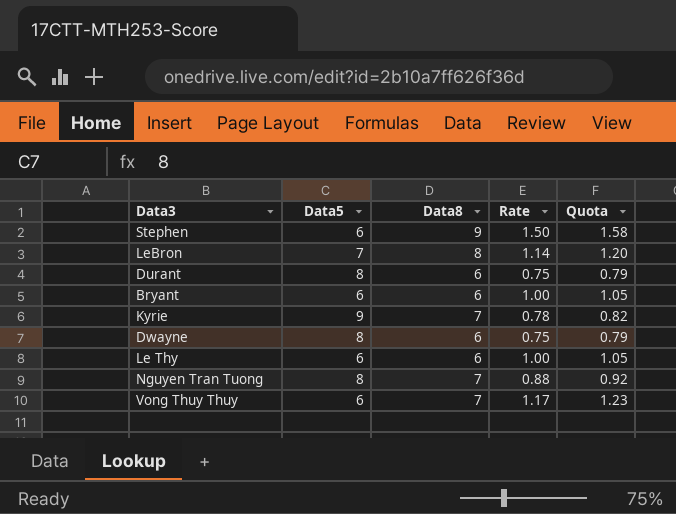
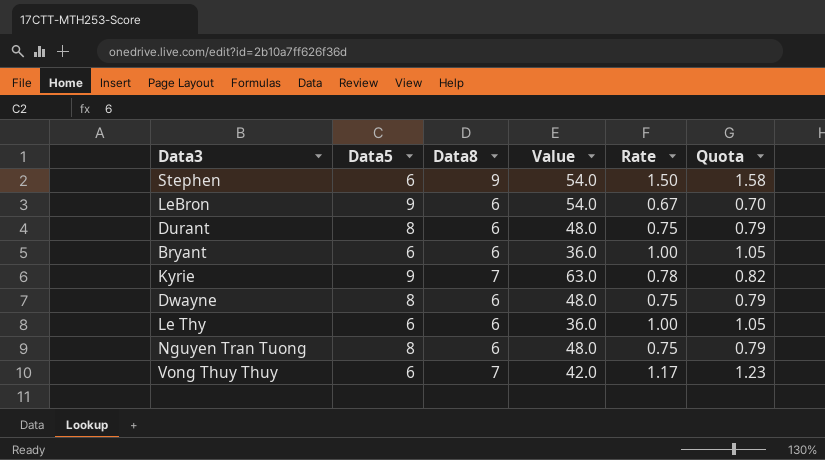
column Value | formula: none -> [Data5] * [Data8]
LeBron | Data5: 7 -> 9
LeBron | Data8: 8 -> 6
LeBron | Rate: 1.14 -> 0.67
LeBron | Quota: 1.20 -> 0.70
Nguyen Tran Tuong | Data8: 7 -> 6
Nguyen Tran Tuong | Rate: 0.88 -> 0.75
Nguyen Tran Tuong | Quota: 0.92 -> 0.79

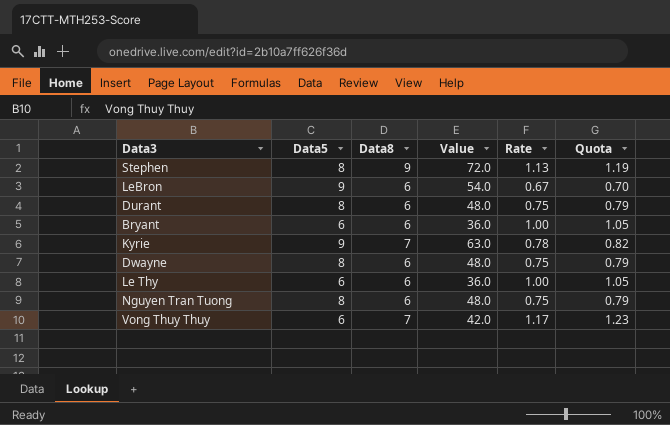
Stephen | Data5: 6 -> 8
Stephen | Value: 54.0 -> 72.0
Stephen | Rate: 1.50 -> 1.13
Stephen | Quota: 1.58 -> 1.19

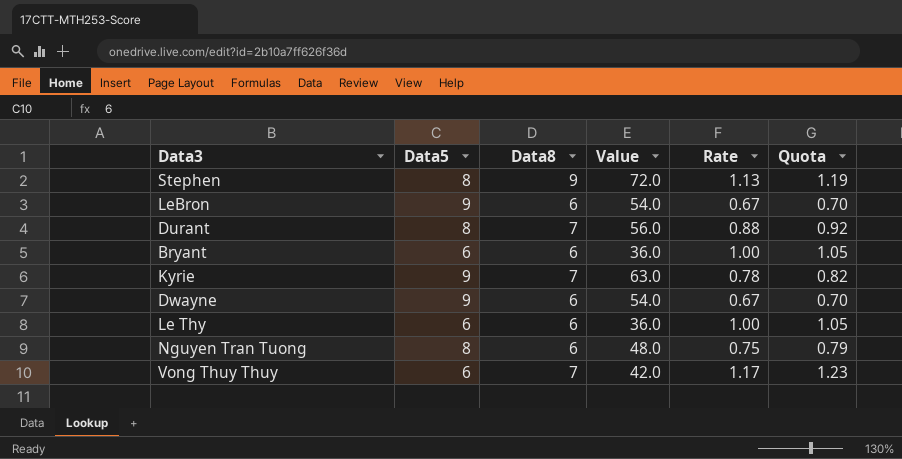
Durant | Data8: 6 -> 7
Durant | Value: 48.0 -> 56.0
Durant | Rate: 0.75 -> 0.88
Durant | Quota: 0.79 -> 0.92
Dwayne | Data5: 8 -> 9
Dwayne | Value: 48.0 -> 54.0
Dwayne | Rate: 0.75 -> 0.67
Dwayne | Quota: 0.79 -> 0.70

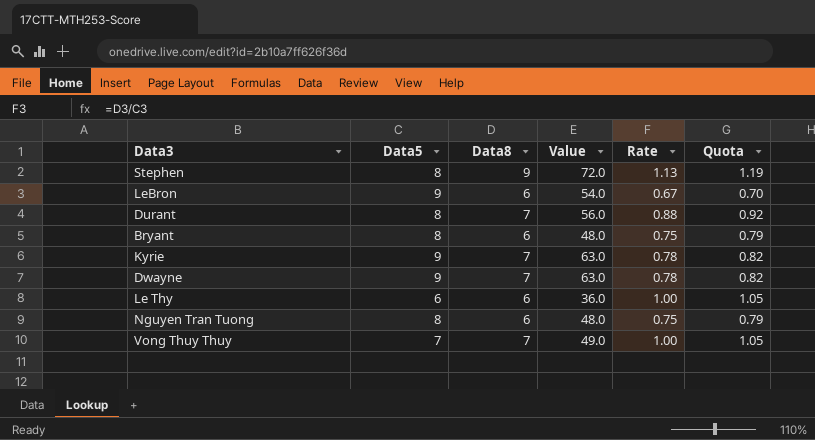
Bryant | Data5: 6 -> 8
Bryant | Value: 36.0 -> 48.0
Bryant | Rate: 1.00 -> 0.75
Bryant | Quota: 1.05 -> 0.79
Dwayne | Data8: 6 -> 7
Dwayne | Value: 54.0 -> 63.0
Dwayne | Rate: 0.67 -> 0.78
Dwayne | Quota: 0.70 -> 0.82
Vong Thuy Thuy | Data5: 6 -> 7
Vong Thuy Thuy | Value: 42.0 -> 49.0
Vong Thuy Thuy | Rate: 1.17 -> 1.00
Vong Thuy Thuy | Quota: 1.23 -> 1.05

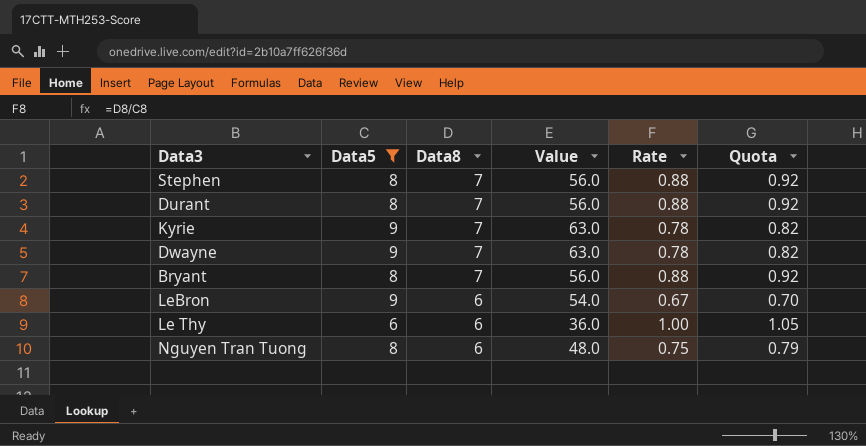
filter: none -> Data5 != 7
row order: none -> Data8 descending
Stephen | Data8: 9 -> 7
Stephen | Value: 72.0 -> 56.0
Stephen | Rate: 1.13 -> 0.88
Stephen | Quota: 1.19 -> 0.92
Bryant | Data8: 6 -> 7
Bryant | Value: 48.0 -> 56.0
Bryant | Rate: 0.75 -> 0.88
Bryant | Quota: 0.79 -> 0.92

